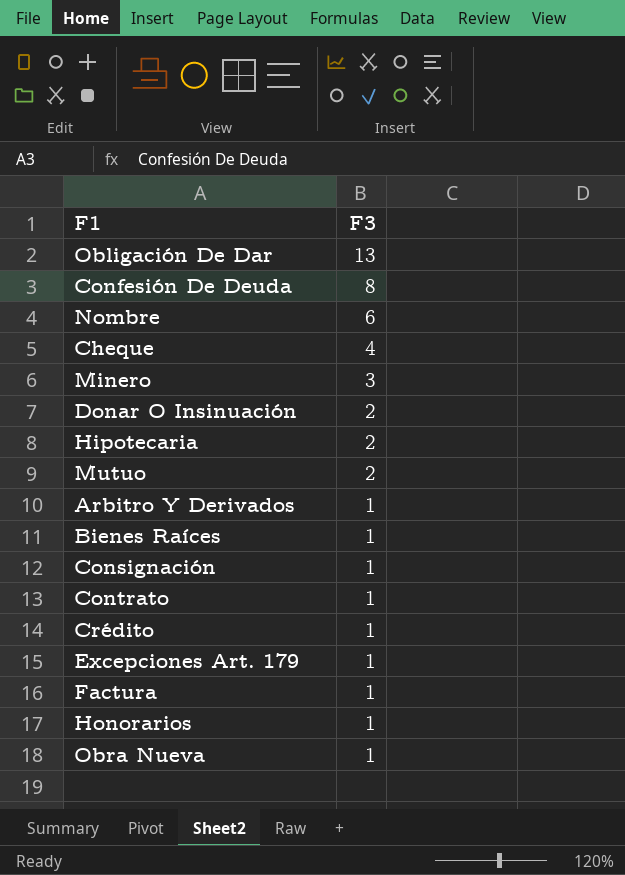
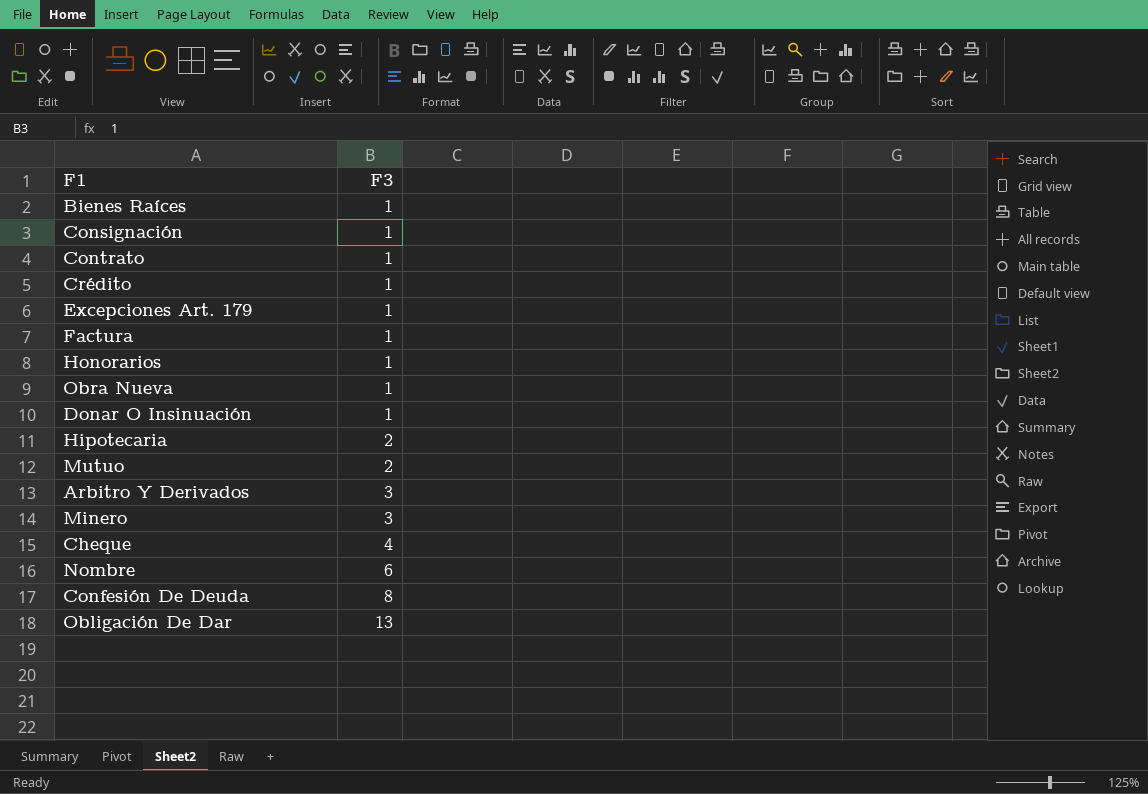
row order: F3 descending -> F3 ascending
Donar O Insinuación | F3: 2 -> 1
Arbitro Y Derivados | F3: 1 -> 3

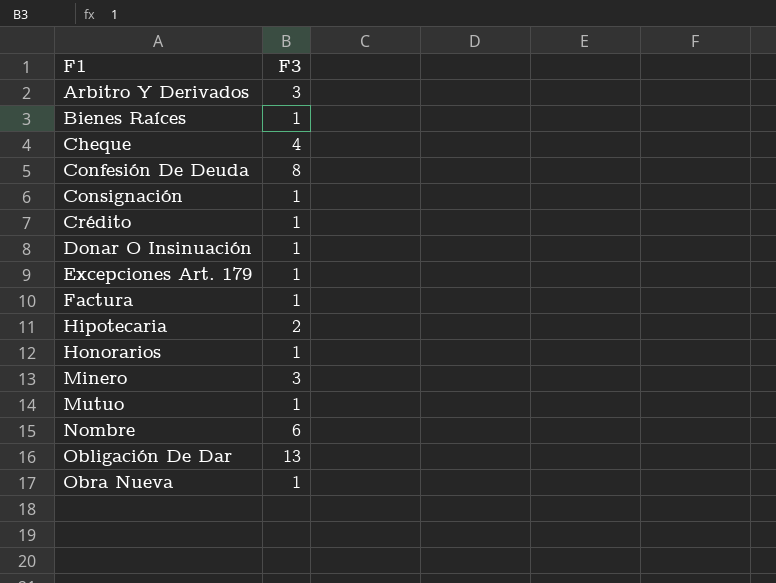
row order: F3 ascending -> F1 ascending
row Contrato: 1 -> none
Mutuo | F3: 2 -> 1

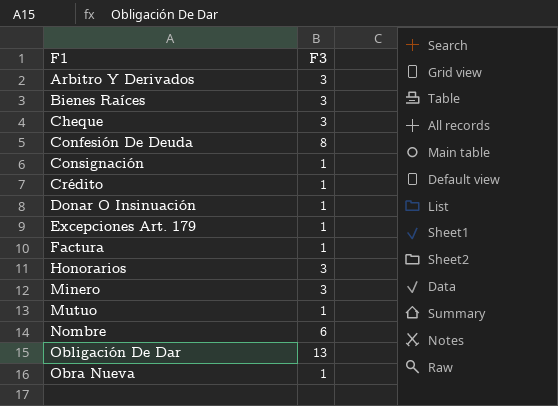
row Hipotecaria: 2 -> none
Bienes Raíces | F3: 1 -> 3
Cheque | F3: 4 -> 3
Honorarios | F3: 1 -> 3

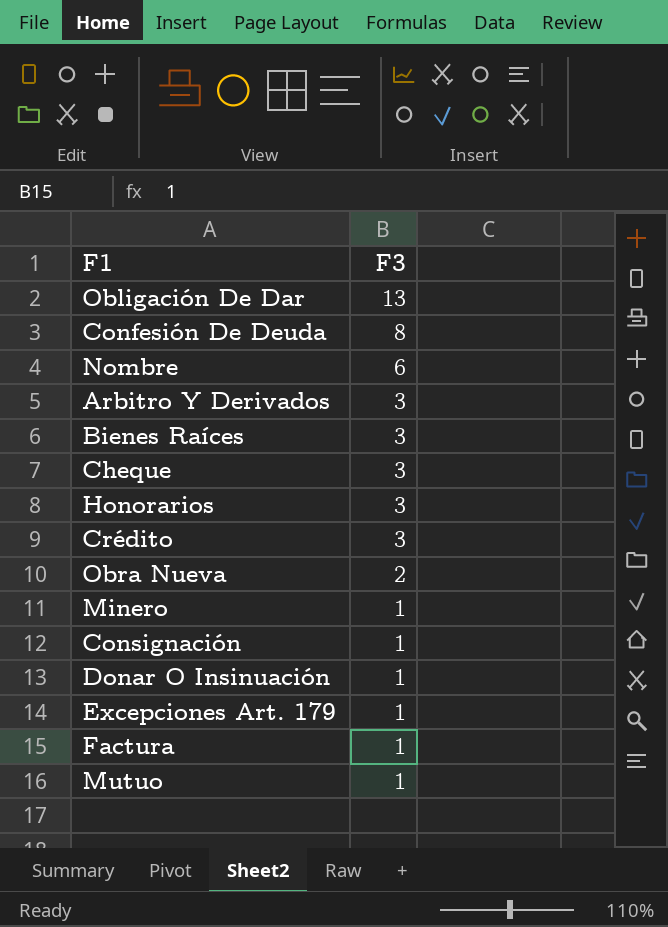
row order: F1 ascending -> F3 descending
Crédito | F3: 1 -> 3
Obra Nueva | F3: 1 -> 2
Minero | F3: 3 -> 1

